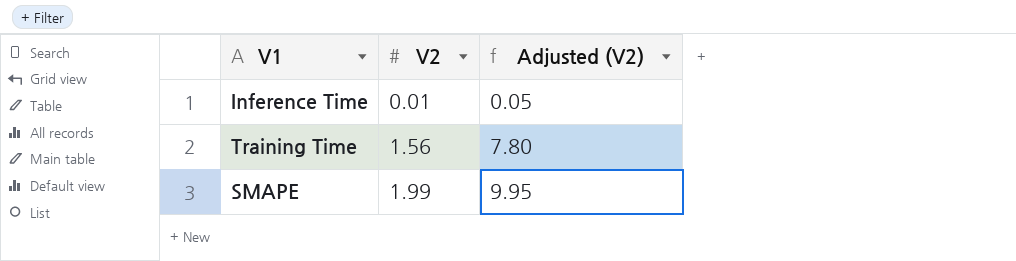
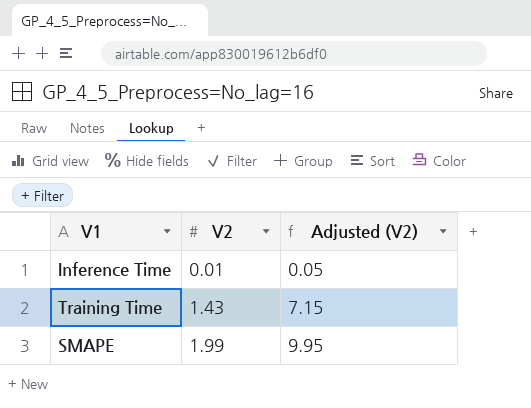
Training Time | V2: 1.56 -> 1.43
Training Time | Adjusted (V2): 7.80 -> 7.15

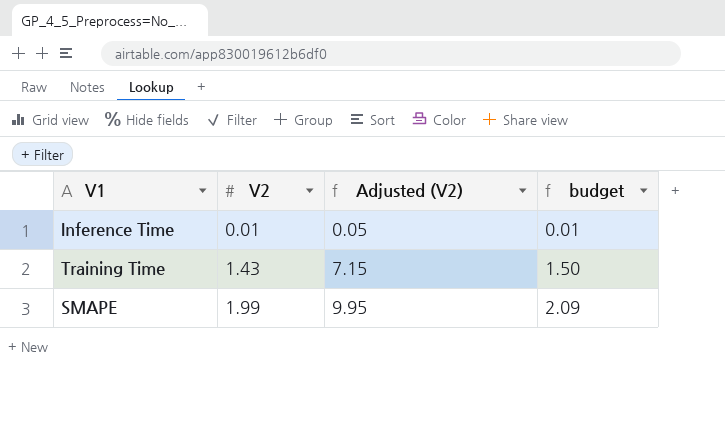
column budget | formula: none -> [V2] * 1.05

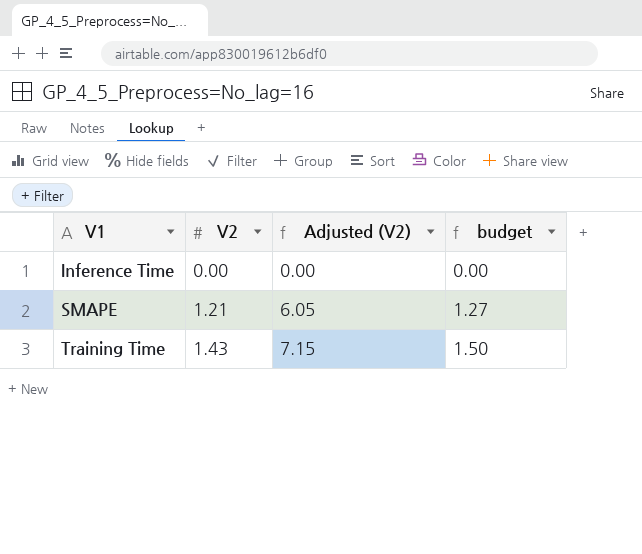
row order: V2 ascending -> V1 ascending
Inference Time | V2: 0.01 -> 0.00
Inference Time | Adjusted (V2): 0.05 -> 0.00
Inference Time | budget: 0.01 -> 0.00
SMAPE | V2: 1.99 -> 1.21
SMAPE | Adjusted (V2): 9.95 -> 6.05
SMAPE | budget: 2.09 -> 1.27

